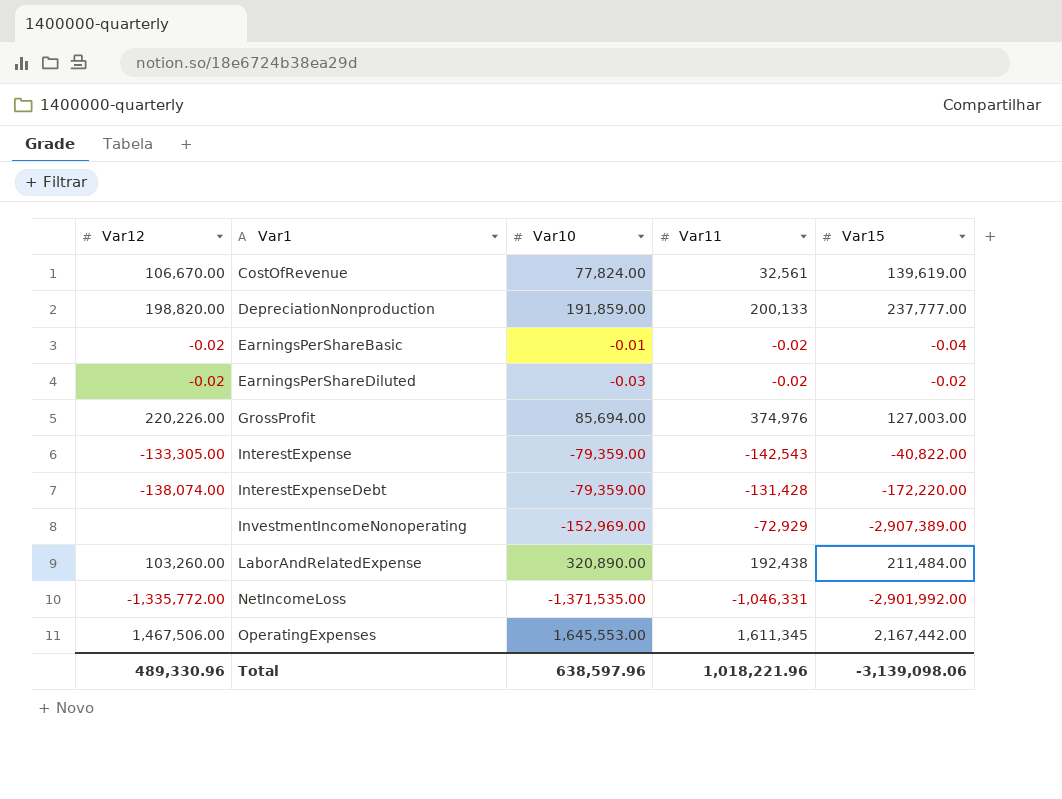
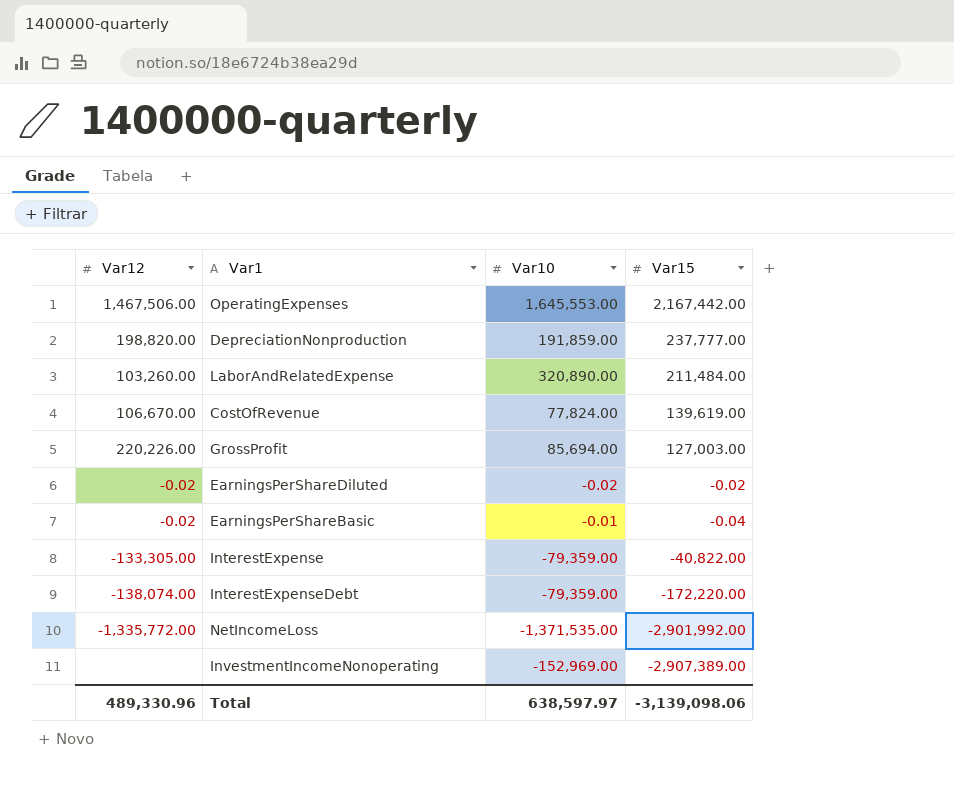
row order: Var1 ascending -> Var15 descending
column Var11 | position: 4 -> none
EarningsPerShareDiluted | Var10: -0.03 -> -0.02
Total | Var10: 638,597.96 -> 638,597.97

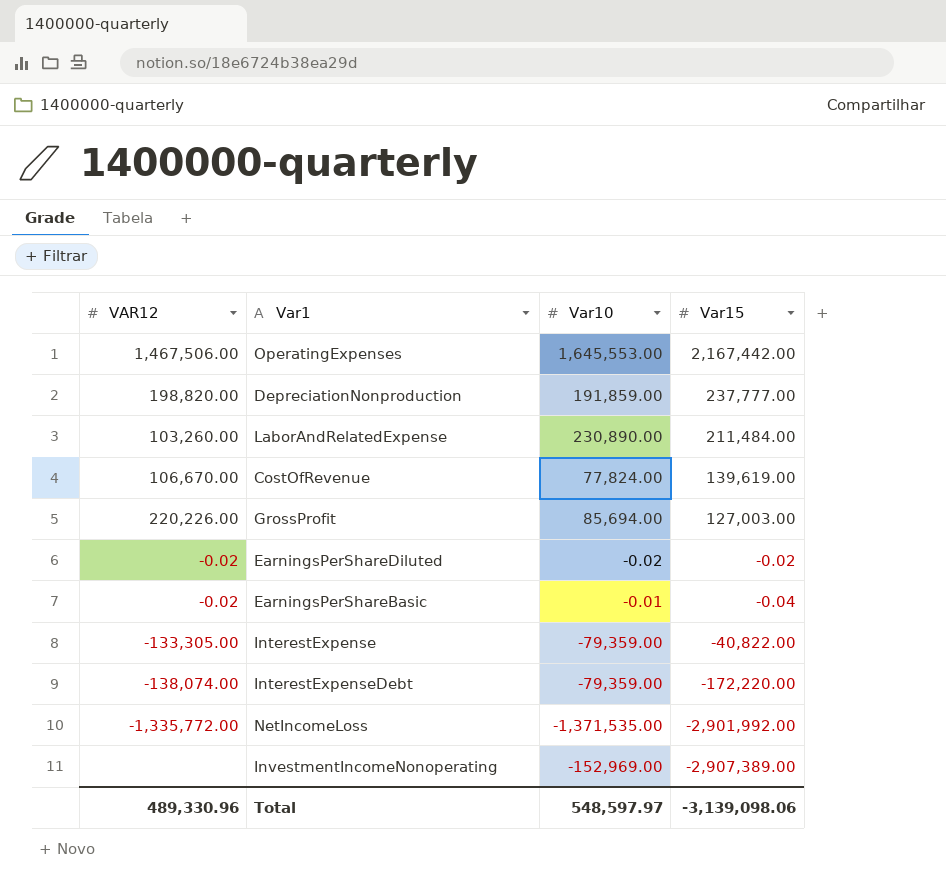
column name: Var12 -> VAR12
LaborAndRelatedExpense | Var10: 320,890.00 -> 230,890.00
Total | Var10: 638,597.97 -> 548,597.97

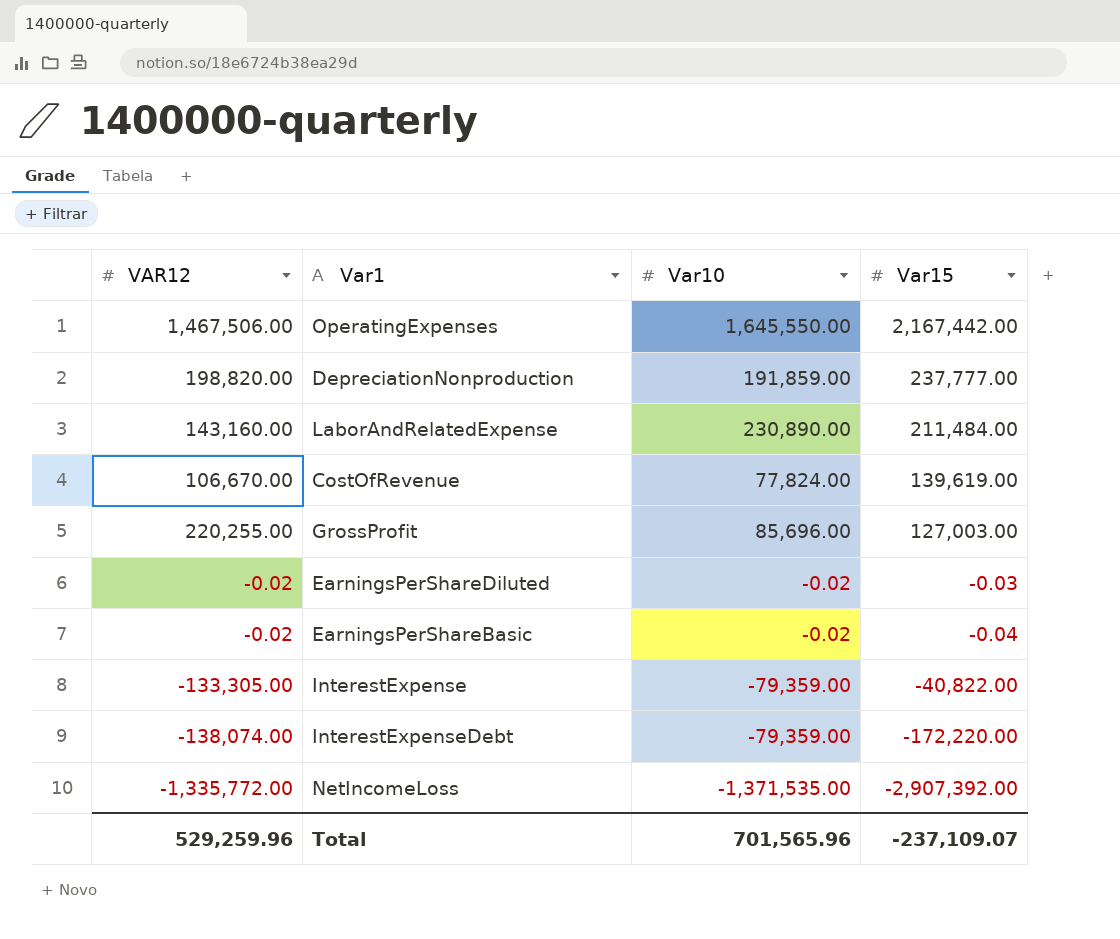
row InvestmentIncomeNonoperating: none | -152,969.00 | -2,907,389.00 -> none
OperatingExpenses | Var10: 1,645,553.00 -> 1,645,550.00
LaborAndRelatedExpense | VAR12: 103,260.00 -> 143,160.00
GrossProfit | VAR12: 220,226.00 -> 220,255.00
GrossProfit | Var10: 85,694.00 -> 85,696.00
EarningsPerShareDiluted | Var15: -0.02 -> -0.03
EarningsPerShareBasic | Var10: -0.01 -> -0.02
NetIncomeLoss | Var15: -2,901,992.00 -> -2,907,392.00
Total | VAR12: 489,330.96 -> 529,259.96
Total | Var10: 548,597.97 -> 701,565.96
Total | Var15: -3,139,098.06 -> -237,109.07

